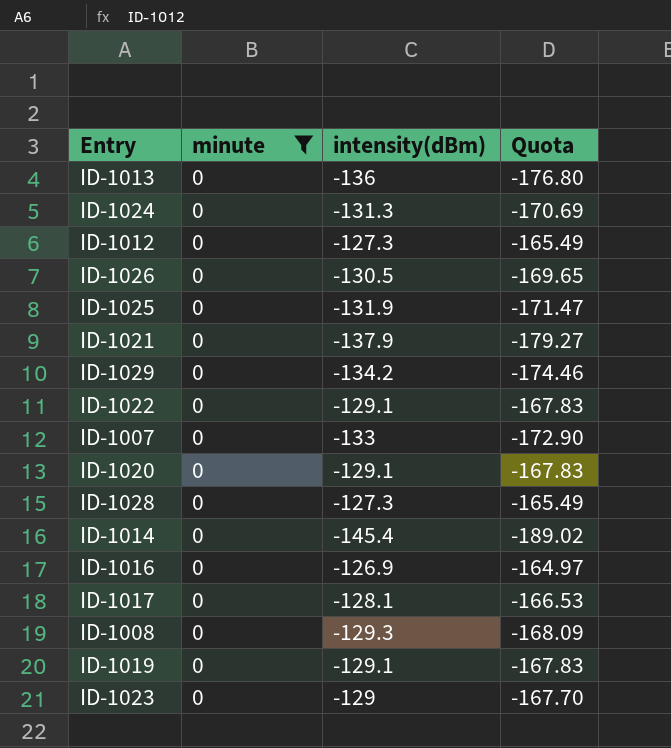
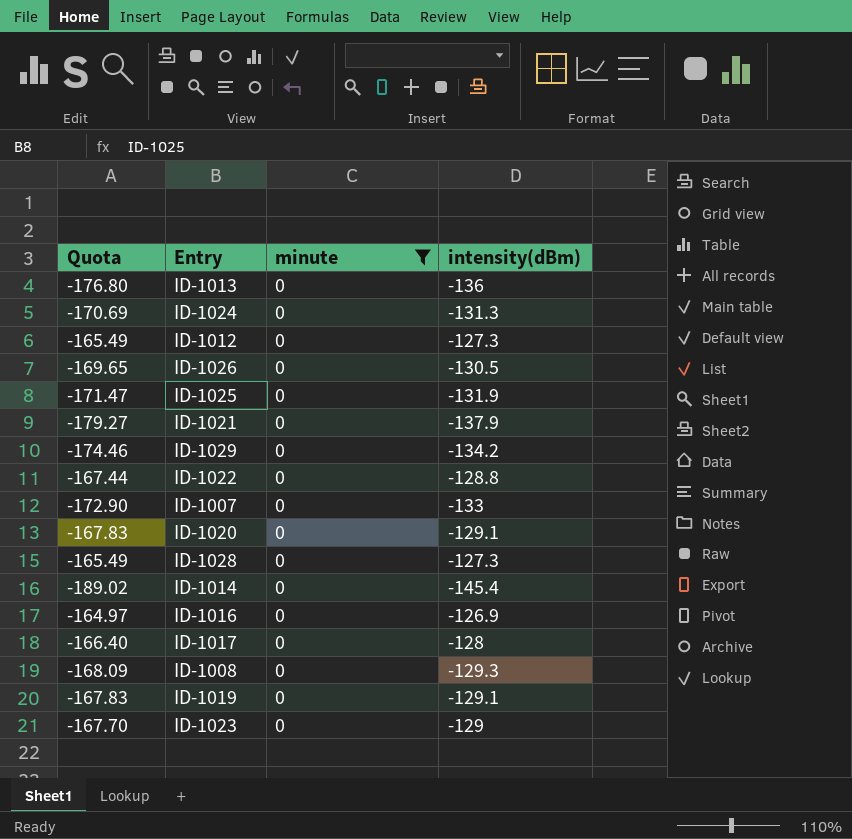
column Quota | position: 4 -> 1
ID-1022 | Quota: -167.83 -> -167.44
ID-1022 | intensity(dBm): -129.1 -> -128.8
ID-1017 | Quota: -166.53 -> -166.40
ID-1017 | intensity(dBm): -128.1 -> -128

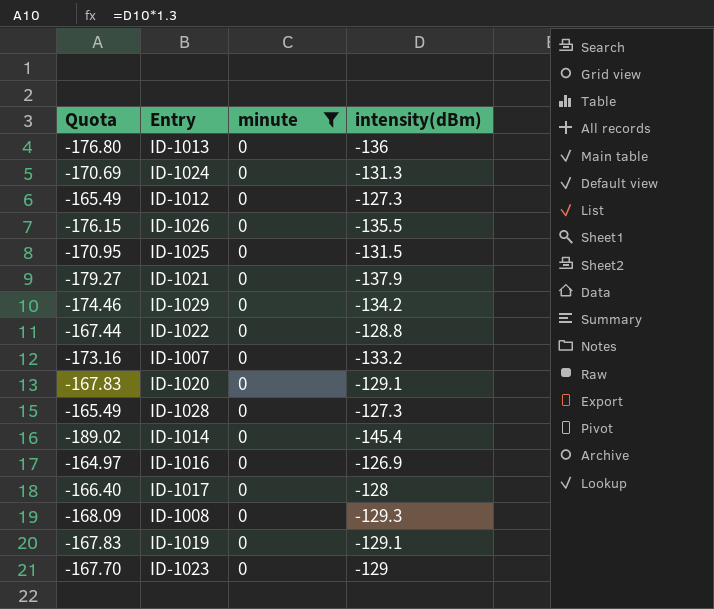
ID-1026 | Quota: -169.65 -> -176.15
ID-1026 | intensity(dBm): -130.5 -> -135.5
ID-1025 | Quota: -171.47 -> -170.95
ID-1025 | intensity(dBm): -131.9 -> -131.5
ID-1007 | Quota: -172.90 -> -173.16
ID-1007 | intensity(dBm): -133 -> -133.2

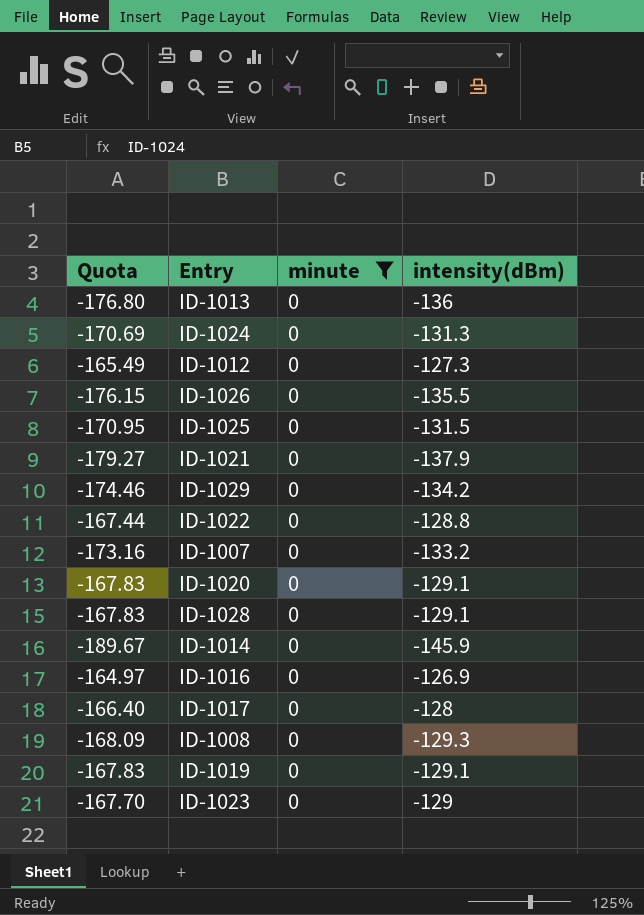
ID-1028 | Quota: -165.49 -> -167.83
ID-1028 | intensity(dBm): -127.3 -> -129.1
ID-1014 | Quota: -189.02 -> -189.67
ID-1014 | intensity(dBm): -145.4 -> -145.9

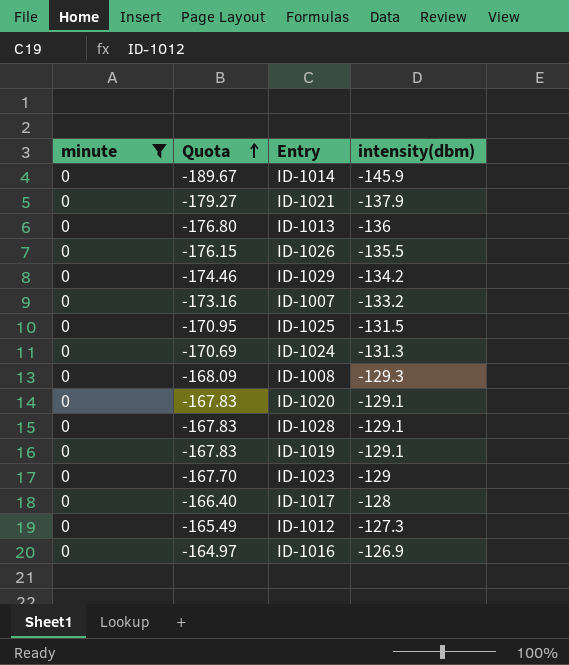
row order: none -> Quota ascending
column minute | position: 3 -> 1
column name: intensity(dBm) -> intensity(dbm)
row ID-1022: -167.44 | 0 | -128.8 -> none

